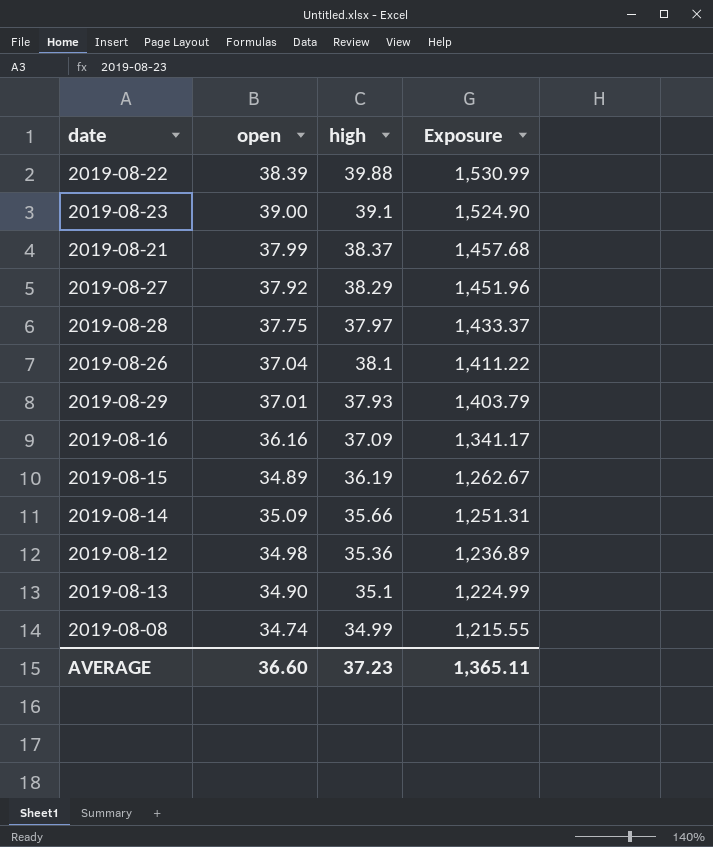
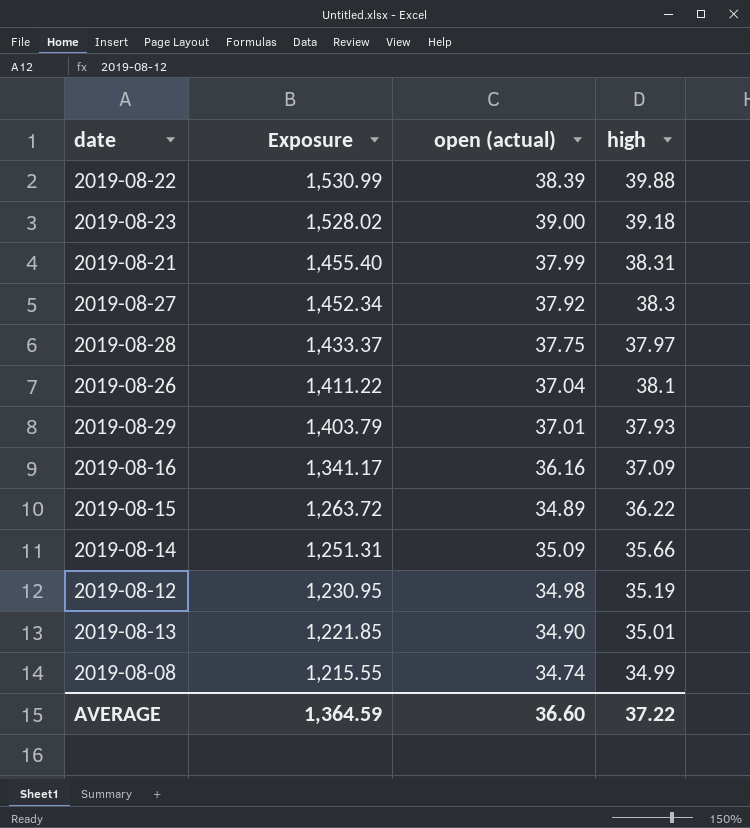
column Exposure | position: 4 -> 2
column name: open -> open (actual)
2019-08-23 | Exposure: 1,524.90 -> 1,528.02
2019-08-23 | high: 39.1 -> 39.18
2019-08-21 | Exposure: 1,457.68 -> 1,455.40
2019-08-21 | high: 38.37 -> 38.31
2019-08-27 | Exposure: 1,451.96 -> 1,452.34
2019-08-27 | high: 38.29 -> 38.3
2019-08-15 | Exposure: 1,262.67 -> 1,263.72
2019-08-15 | high: 36.19 -> 36.22
2019-08-12 | Exposure: 1,236.89 -> 1,230.95
2019-08-12 | high: 35.36 -> 35.19
2019-08-13 | Exposure: 1,224.99 -> 1,221.85
2019-08-13 | high: 35.1 -> 35.01
AVERAGE | Exposure: 1,365.11 -> 1,364.59
AVERAGE | high: 37.23 -> 37.22

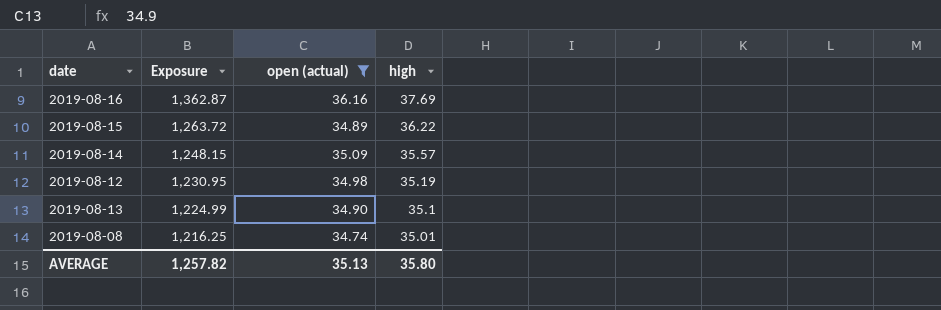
filter: none -> open (actual) <= 36.16
2019-08-16 | Exposure: 1,341.17 -> 1,362.87
2019-08-16 | high: 37.09 -> 37.69
2019-08-14 | Exposure: 1,251.31 -> 1,248.15
2019-08-14 | high: 35.66 -> 35.57
2019-08-13 | Exposure: 1,221.85 -> 1,224.99
2019-08-13 | high: 35.01 -> 35.1
2019-08-08 | Exposure: 1,215.55 -> 1,216.25
2019-08-08 | high: 34.99 -> 35.01
AVERAGE | Exposure: 1,364.59 -> 1,257.82
AVERAGE | open (actual): 36.60 -> 35.13
AVERAGE | high: 37.22 -> 35.80

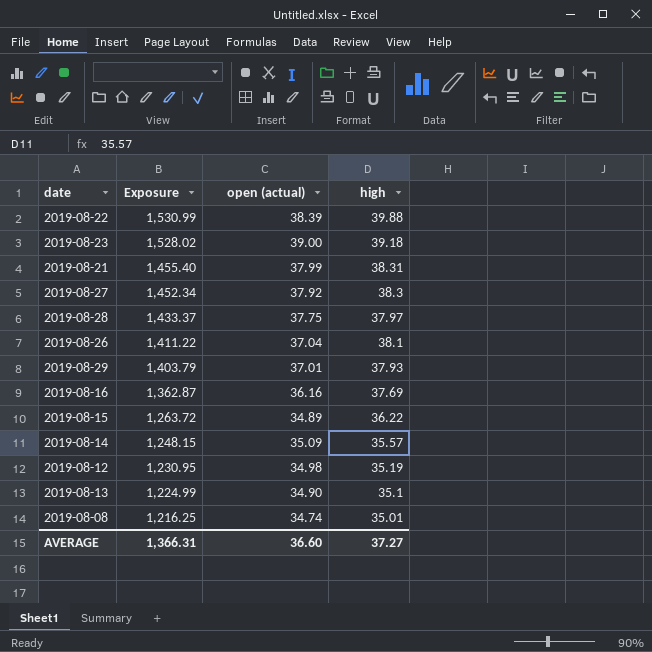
filter: open (actual) <= 36.16 -> none
AVERAGE | Exposure: 1,257.82 -> 1,366.31
AVERAGE | open (actual): 35.13 -> 36.60
AVERAGE | high: 35.80 -> 37.27

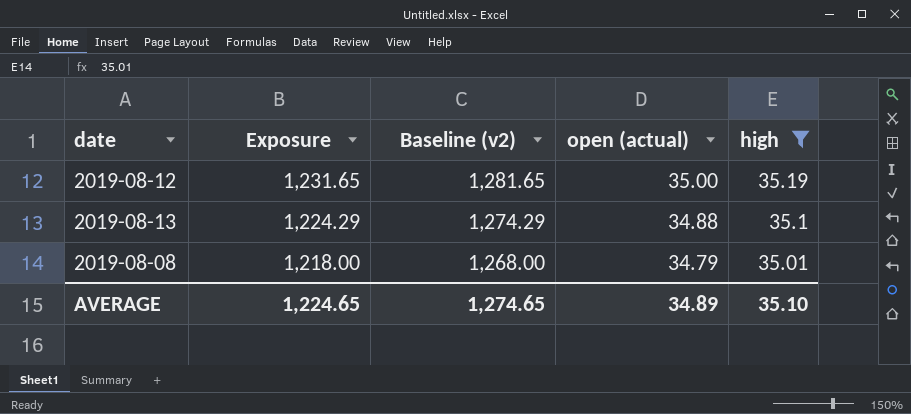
filter: none -> high <= 35.19
column Baseline (v2) | formula: none -> [Exposure] + 50
2019-08-12 | Exposure: 1,230.95 -> 1,231.65
2019-08-12 | open (actual): 34.98 -> 35.00
2019-08-13 | Exposure: 1,224.99 -> 1,224.29
2019-08-13 | open (actual): 34.90 -> 34.88
2019-08-08 | Exposure: 1,216.25 -> 1,218.00
2019-08-08 | open (actual): 34.74 -> 34.79
AVERAGE | Exposure: 1,366.31 -> 1,224.65
AVERAGE | open (actual): 36.60 -> 34.89
AVERAGE | high: 37.27 -> 35.10

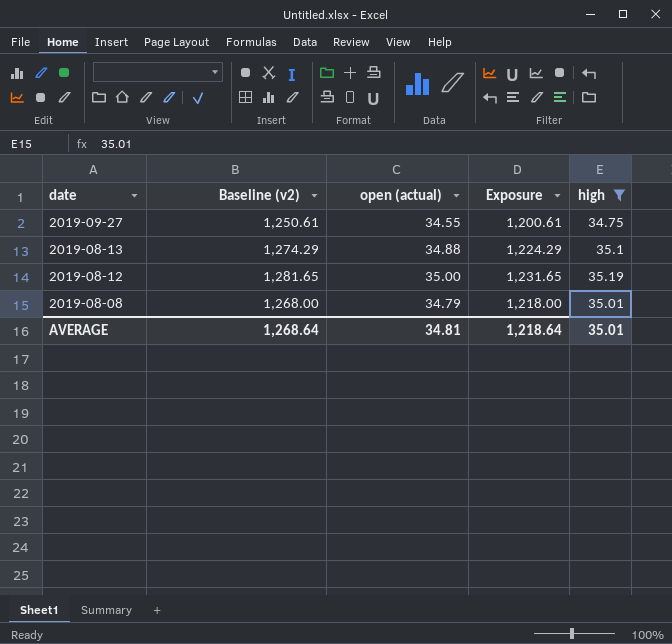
row order: Exposure descending -> date descending
column Exposure | position: 2 -> 4
row 2019-09-27: none -> 1,250.61 | 34.55 | 1,200.61 | 34.75
AVERAGE | Baseline (v2): 1,274.65 -> 1,268.64
AVERAGE | open (actual): 34.89 -> 34.81
AVERAGE | Exposure: 1,224.65 -> 1,218.64
AVERAGE | high: 35.10 -> 35.01

